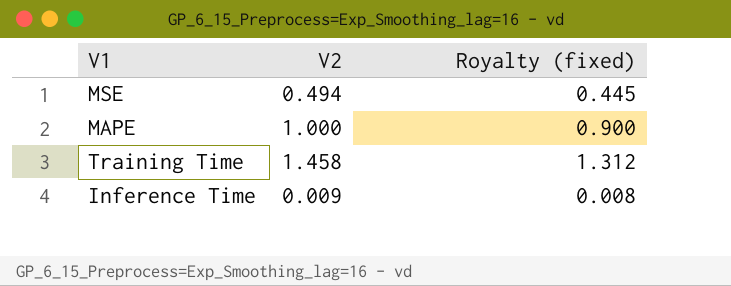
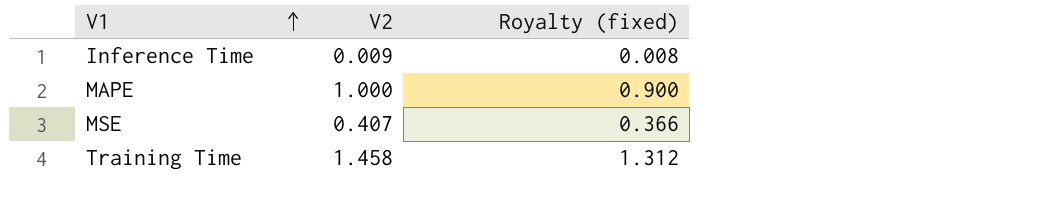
row order: none -> V1 ascending
MSE | V2: 0.494 -> 0.407
MSE | Royalty (fixed): 0.445 -> 0.366

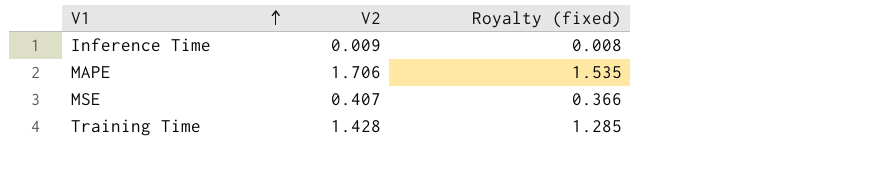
MAPE | V2: 1.000 -> 1.706
MAPE | Royalty (fixed): 0.900 -> 1.535
Training Time | V2: 1.458 -> 1.428
Training Time | Royalty (fixed): 1.312 -> 1.285

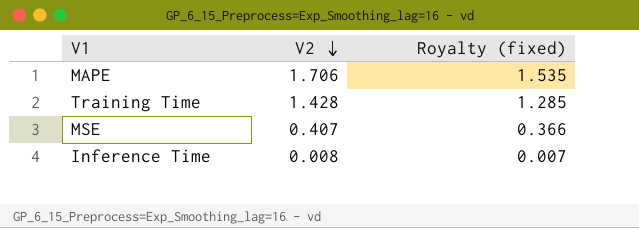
row order: V1 ascending -> V2 descending
Inference Time | V2: 0.009 -> 0.008
Inference Time | Royalty (fixed): 0.008 -> 0.007

